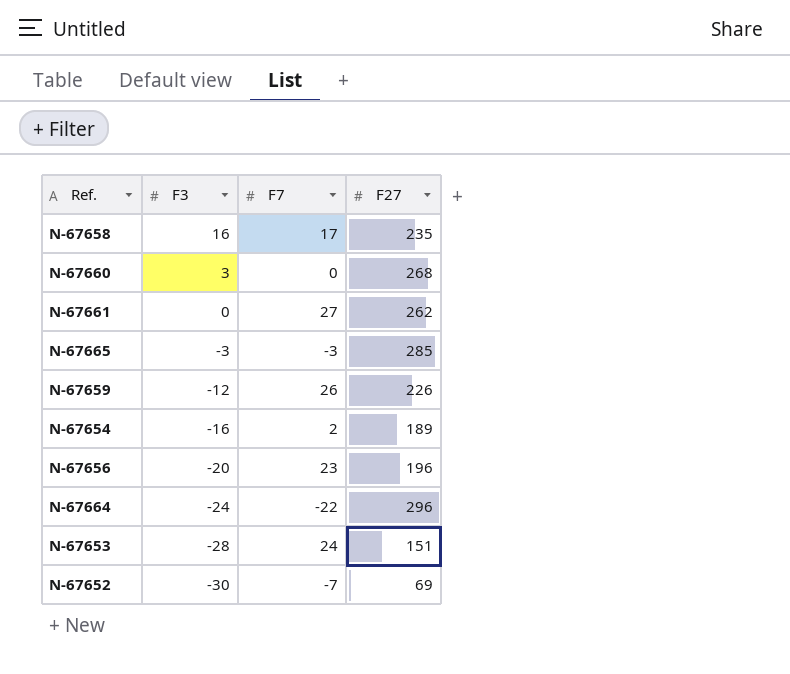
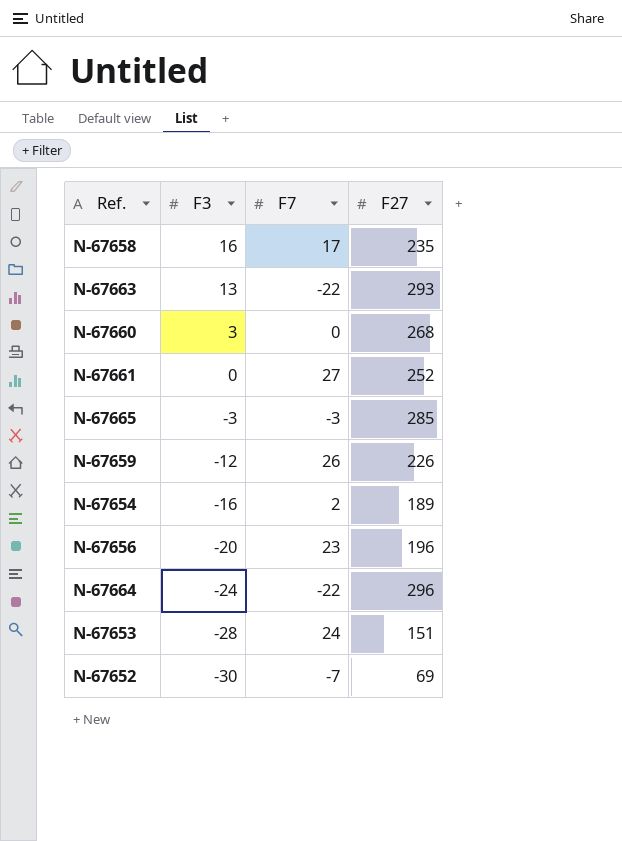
row N-67663: none -> 13 | -22 | 293
N-67661 | F27: 262 -> 252

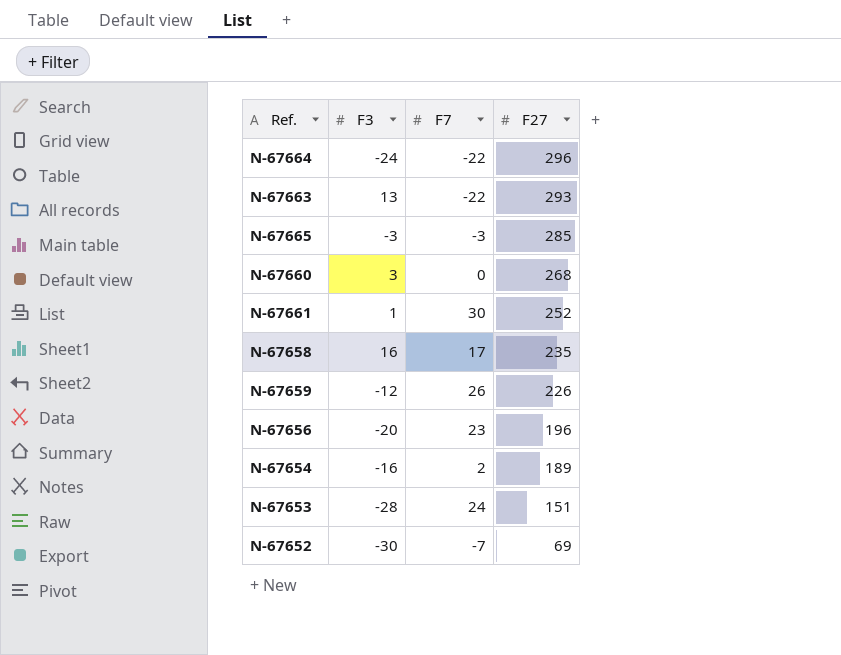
row order: F3 descending -> F27 descending
N-67661 | F3: 0 -> 1
N-67661 | F7: 27 -> 30

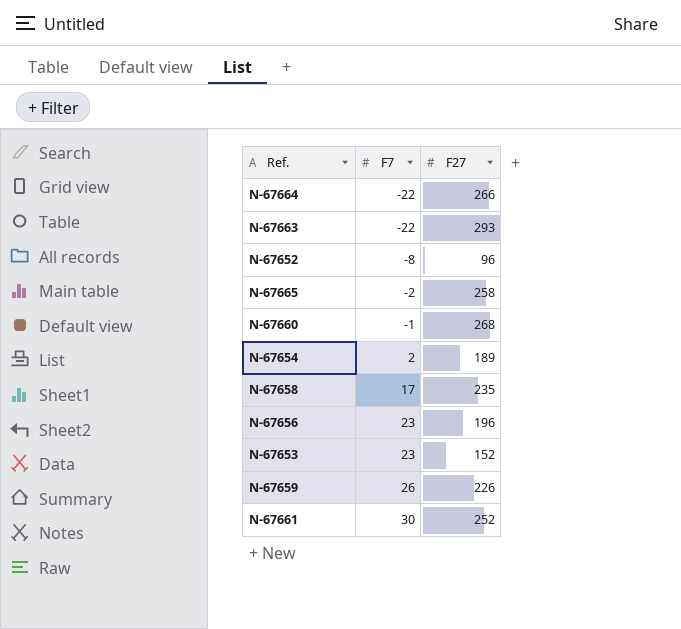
row order: F27 descending -> F7 ascending
column F3 | position: 2 -> none
N-67664 | F27: 296 -> 266
N-67652 | F7: -7 -> -8
N-67652 | F27: 69 -> 96
N-67665 | F7: -3 -> -2
N-67665 | F27: 285 -> 258
N-67660 | F7: 0 -> -1
N-67653 | F7: 24 -> 23
N-67653 | F27: 151 -> 152

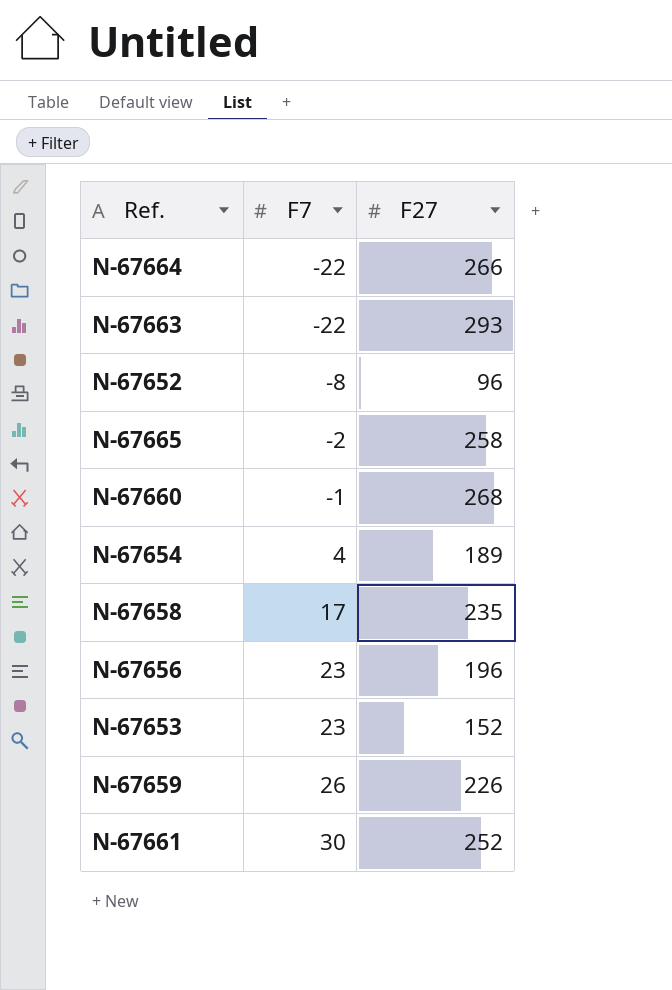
N-67654 | F7: 2 -> 4

